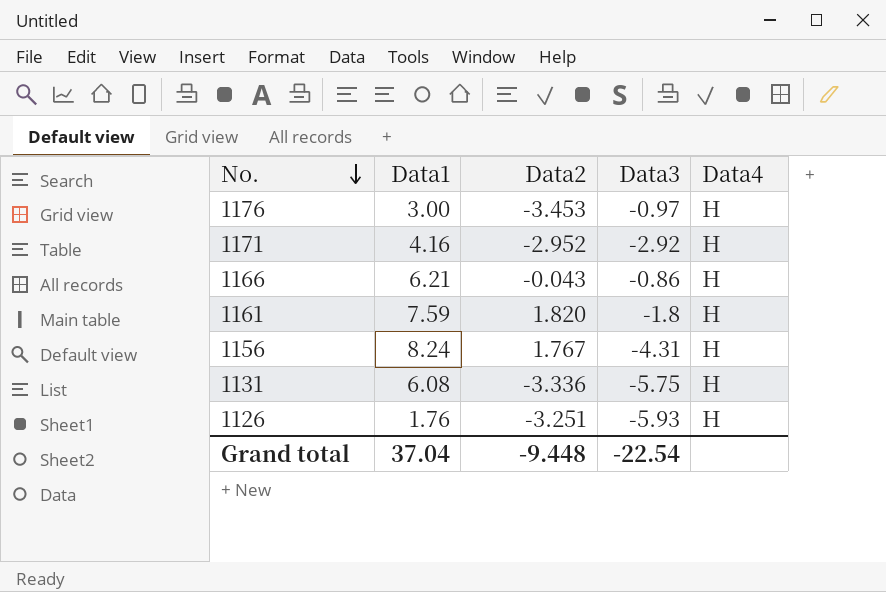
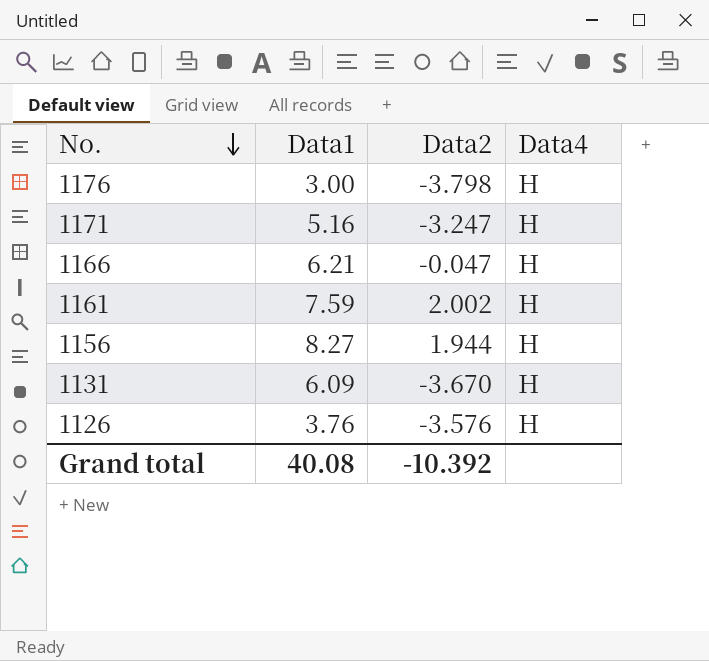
column Data3 | position: 4 -> none
1176 | Data2: -3.453 -> -3.798
1171 | Data1: 4.16 -> 5.16
1171 | Data2: -2.952 -> -3.247
1166 | Data2: -0.043 -> -0.047
1161 | Data2: 1.820 -> 2.002
1156 | Data1: 8.24 -> 8.27
1156 | Data2: 1.767 -> 1.944
1131 | Data1: 6.08 -> 6.09
1131 | Data2: -3.336 -> -3.670
1126 | Data1: 1.76 -> 3.76
1126 | Data2: -3.251 -> -3.576
Grand total | Data1: 37.04 -> 40.08
Grand total | Data2: -9.448 -> -10.392

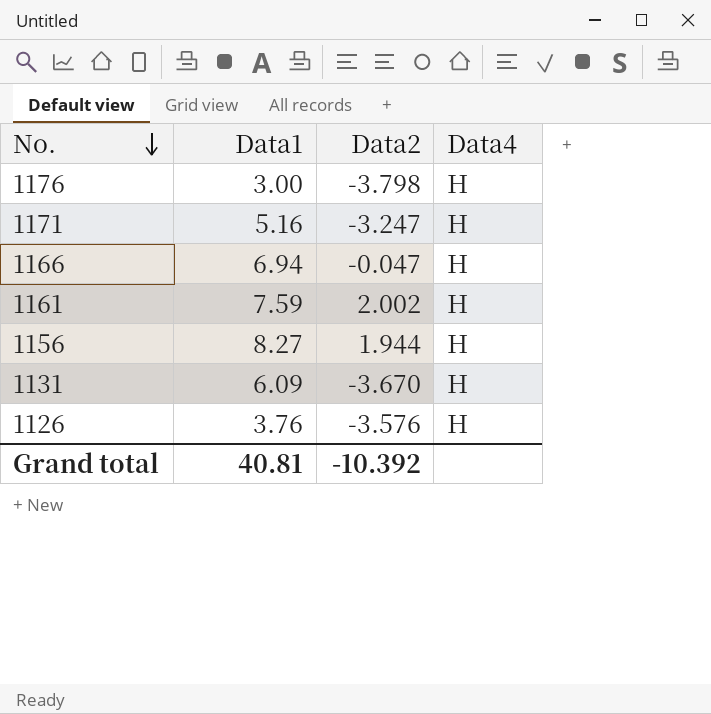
1166 | Data1: 6.21 -> 6.94
Grand total | Data1: 40.08 -> 40.81

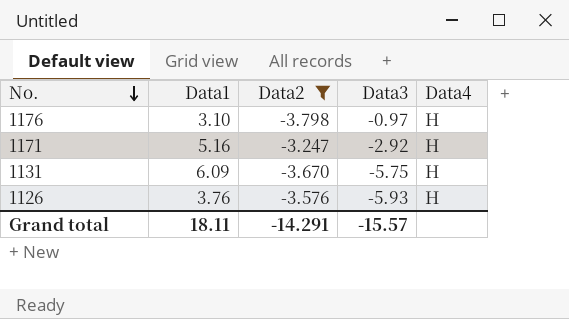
filter: none -> Data2 <= -3.247
column Data3 | position: none -> 4
1176 | Data1: 3.00 -> 3.10
Grand total | Data1: 40.81 -> 18.11
Grand total | Data2: -10.392 -> -14.291

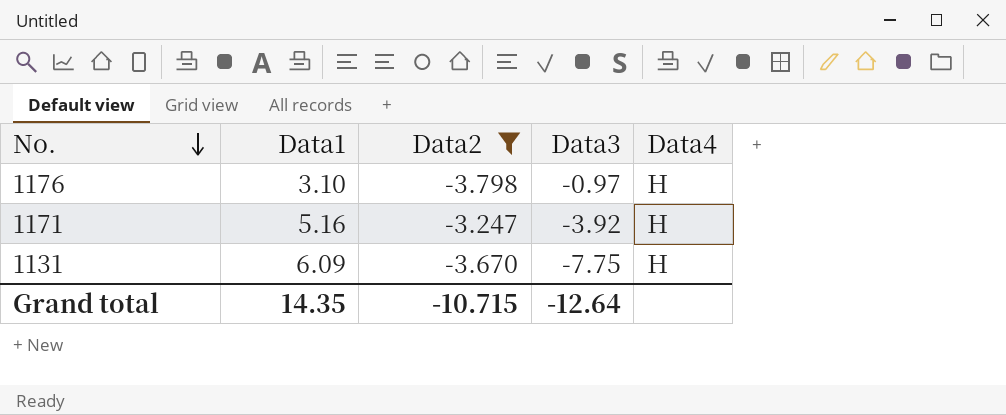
row 1126: 3.76 | -3.576 | -5.93 | H -> none
1171 | Data3: -2.92 -> -3.92
1131 | Data3: -5.75 -> -7.75
Grand total | Data1: 18.11 -> 14.35
Grand total | Data2: -14.291 -> -10.715
Grand total | Data3: -15.57 -> -12.64

